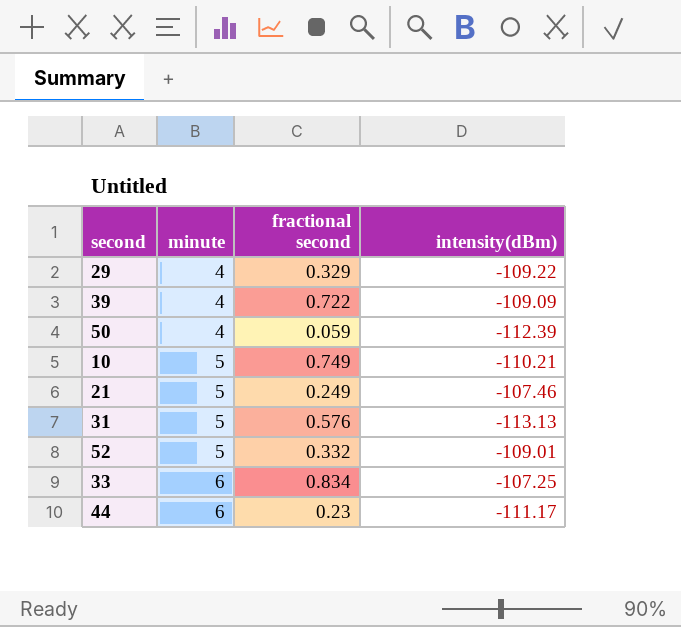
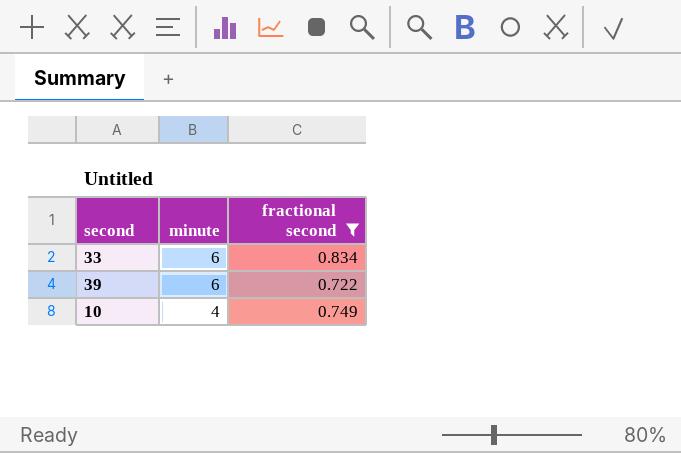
filter: none -> fractional second >= 0.722
row order: minute ascending -> minute descending
column intensity(dBm) | position: 4 -> none
39 | minute: 4 -> 6
10 | minute: 5 -> 4

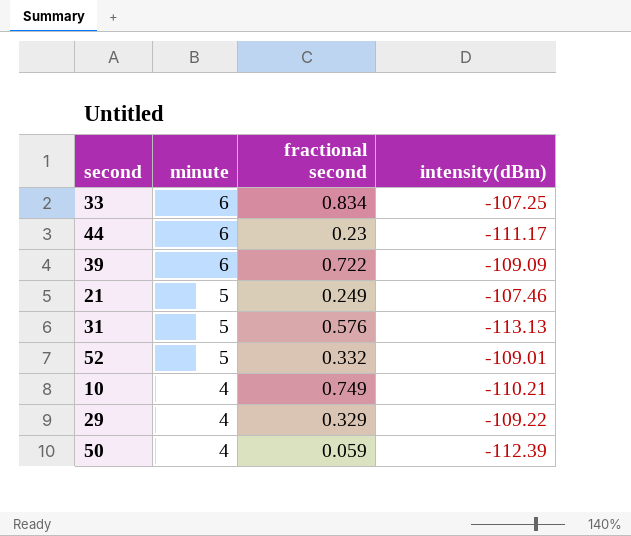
filter: fractional second >= 0.722 -> none
column intensity(dBm) | position: none -> 4

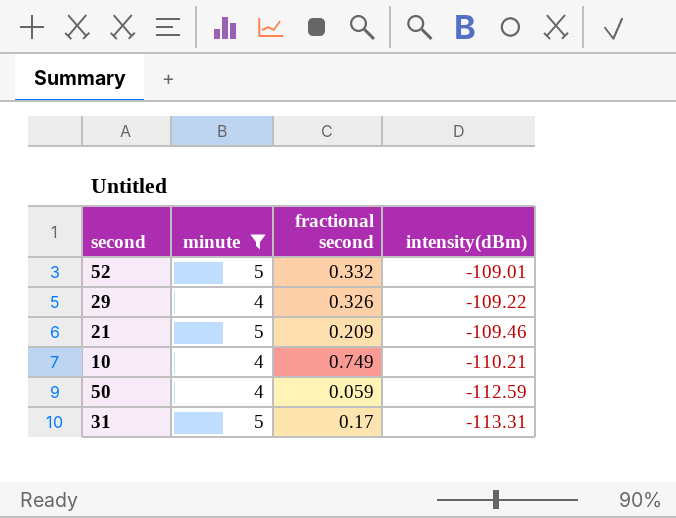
filter: none -> minute != 6
row order: minute descending -> intensity(dBm) descending
29 | fractional second: 0.329 -> 0.326
21 | fractional second: 0.249 -> 0.209
21 | intensity(dBm): -107.46 -> -109.46
50 | intensity(dBm): -112.39 -> -112.59
31 | fractional second: 0.576 -> 0.17
31 | intensity(dBm): -113.13 -> -113.31

